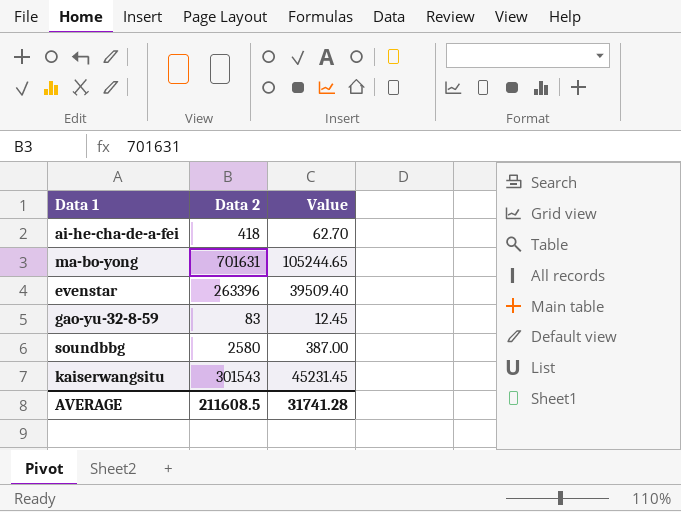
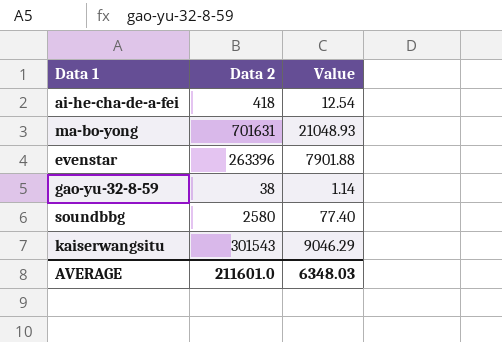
column Value | formula: [Data 2] * 0.15 -> [Data 2] * 0.03
gao-yu-32-8-59 | Data 2: 83 -> 38
AVERAGE | Data 2: 211608.5 -> 211601.0
AVERAGE | Value: 31741.28 -> 6348.03

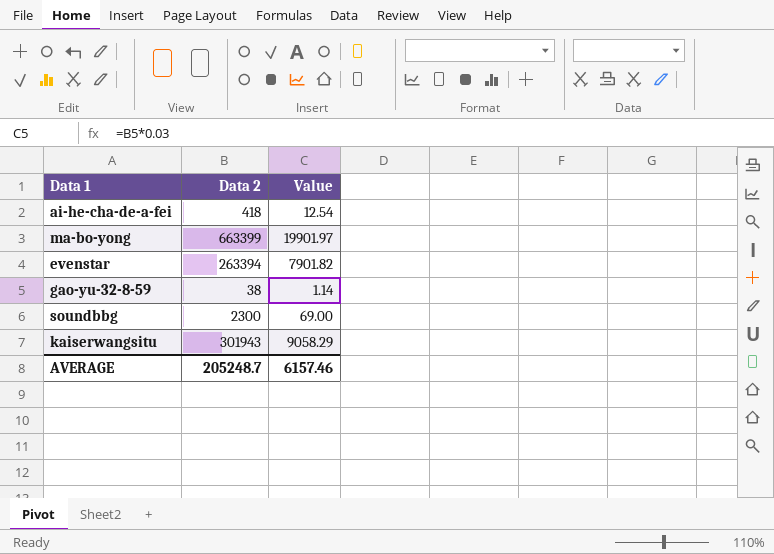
ma-bo-yong | Data 2: 701631 -> 663399
ma-bo-yong | Value: 21048.93 -> 19901.97
evenstar | Data 2: 263396 -> 263394
evenstar | Value: 7901.88 -> 7901.82
soundbbg | Data 2: 2580 -> 2300
soundbbg | Value: 77.40 -> 69.00
kaiserwangsitu | Data 2: 301543 -> 301943
kaiserwangsitu | Value: 9046.29 -> 9058.29
AVERAGE | Data 2: 211601.0 -> 205248.7
AVERAGE | Value: 6348.03 -> 6157.46

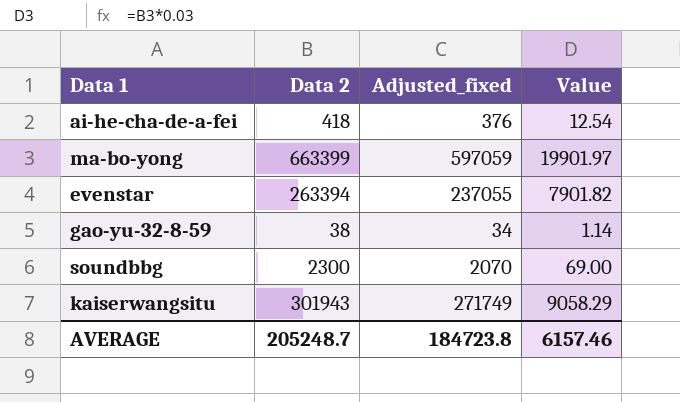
column Adjusted_fixed | formula: none -> [Data 2] * 0.9

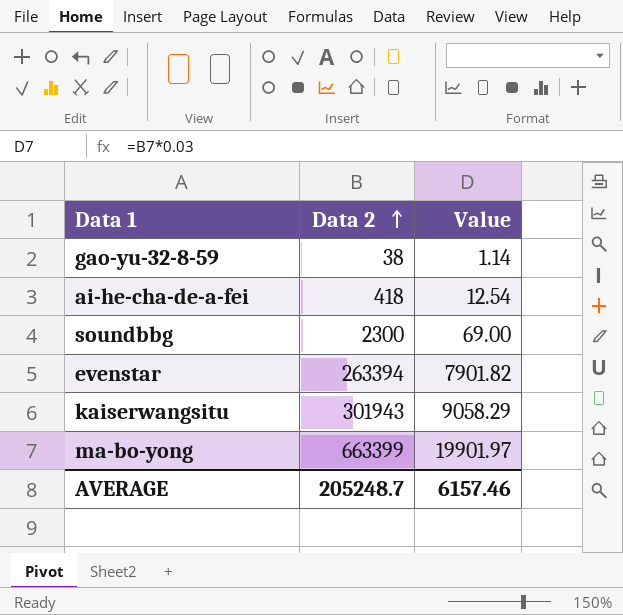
row order: none -> Data 2 ascending
column Adjusted_fixed | formula: [Data 2] * 0.9 -> none

